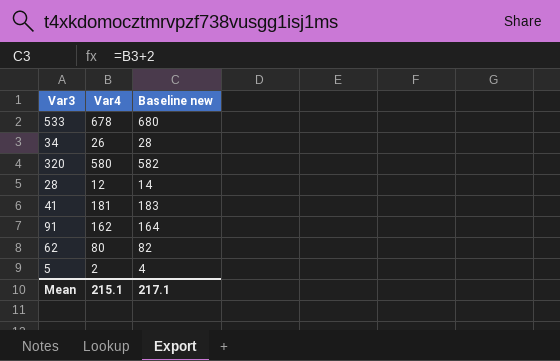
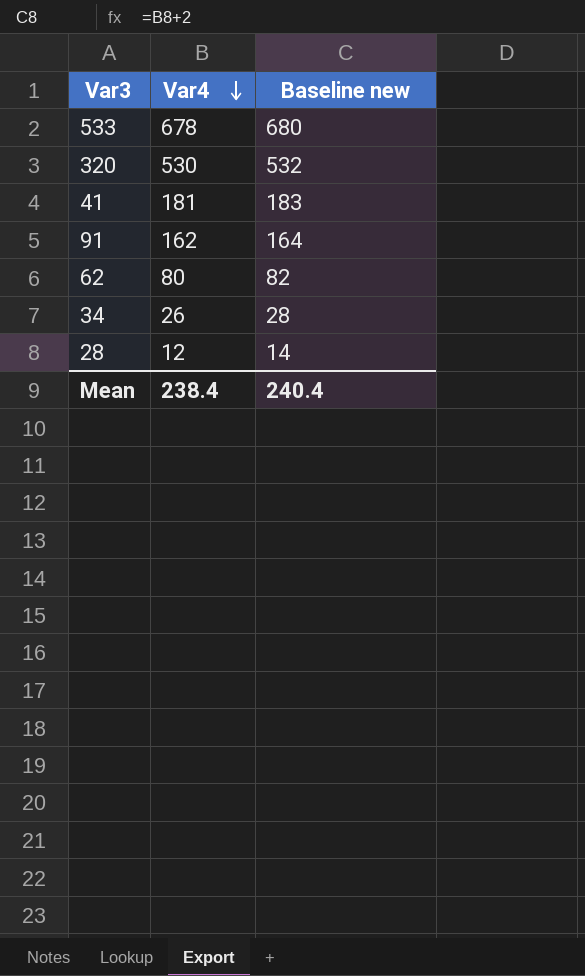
row order: none -> Var4 descending
row 5: 2 | 4 -> none
320 | Var4: 580 -> 530
320 | Baseline new: 582 -> 532
Mean | Var4: 215.1 -> 238.4
Mean | Baseline new: 217.1 -> 240.4

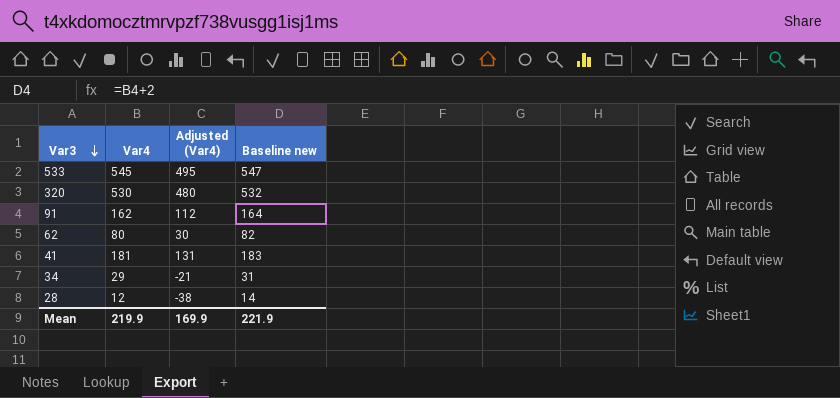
row order: Var4 descending -> Var3 descending
column Adjusted (Var4) | formula: none -> [Var4] - 50
533 | Var4: 678 -> 545
533 | Baseline new: 680 -> 547
34 | Var4: 26 -> 29
34 | Baseline new: 28 -> 31
Mean | Var4: 238.4 -> 219.9
Mean | Baseline new: 240.4 -> 221.9

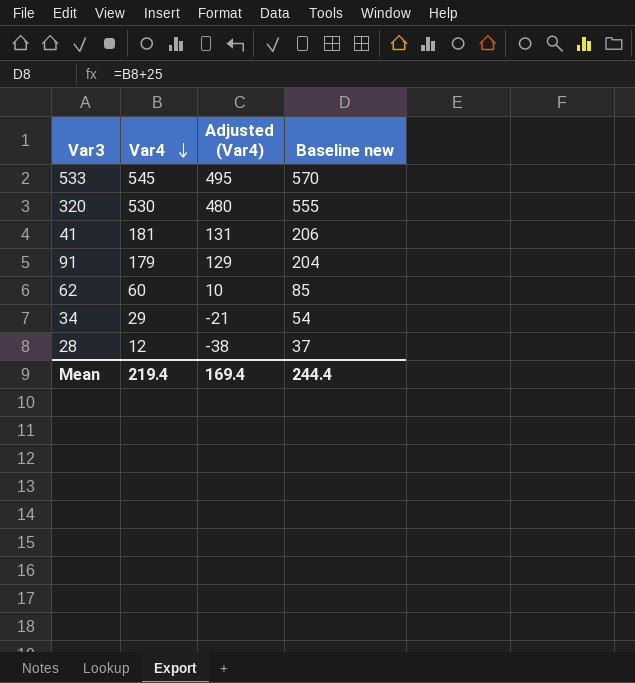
row order: Var3 descending -> Var4 descending
column Baseline new | formula: [Var4] + 2 -> [Var4] + 25
91 | Var4: 162 -> 179
91 | Adjusted (Var4): 112 -> 129
62 | Var4: 80 -> 60
62 | Adjusted (Var4): 30 -> 10
Mean | Var4: 219.9 -> 219.4
Mean | Adjusted (Var4): 169.9 -> 169.4
Mean | Baseline new: 221.9 -> 244.4

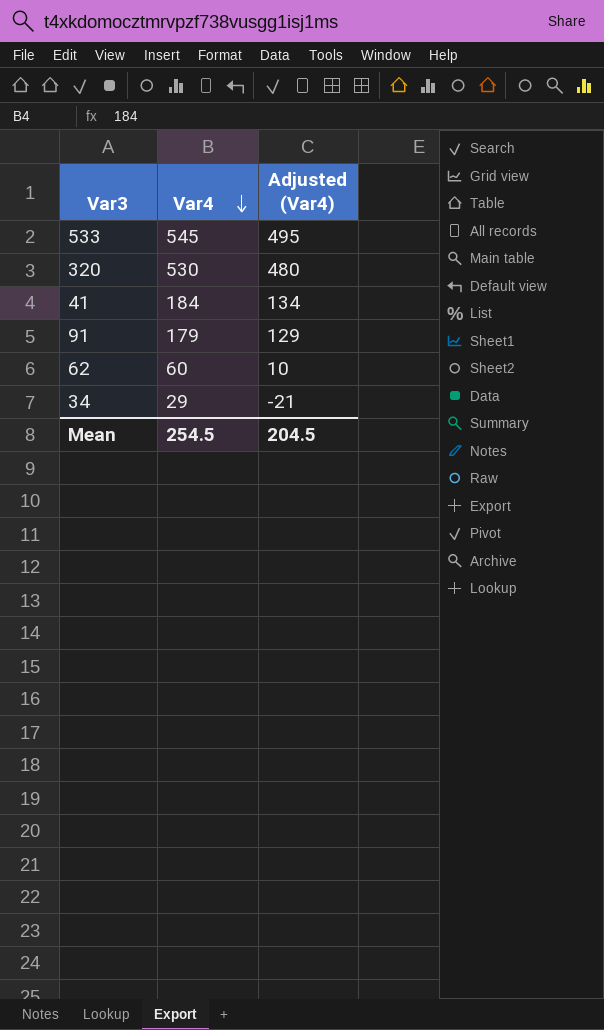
column Baseline new | formula: [Var4] + 25 -> none
row 28: 12 | -38 | 37 -> none
41 | Var4: 181 -> 184
41 | Adjusted (Var4): 131 -> 134
Mean | Var4: 219.4 -> 254.5
Mean | Adjusted (Var4): 169.4 -> 204.5

